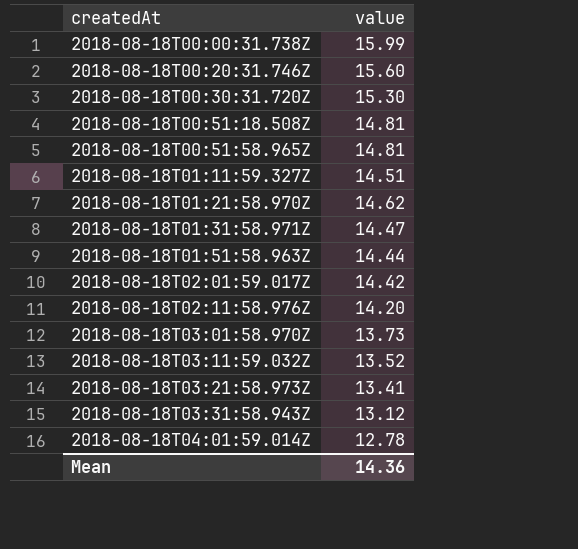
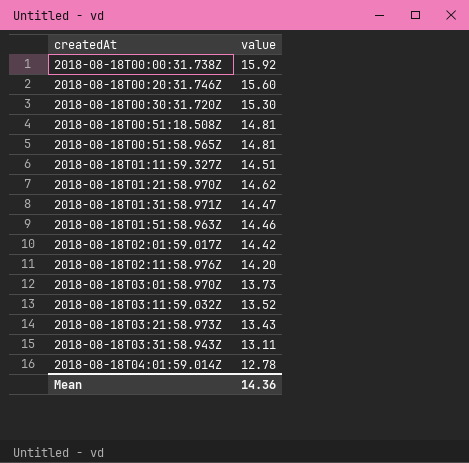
2018-08-18T00:00:31.738Z | value: 15.99 -> 15.92
2018-08-18T01:51:58.963Z | value: 14.44 -> 14.46
2018-08-18T03:21:58.973Z | value: 13.41 -> 13.43
2018-08-18T03:31:58.943Z | value: 13.12 -> 13.11

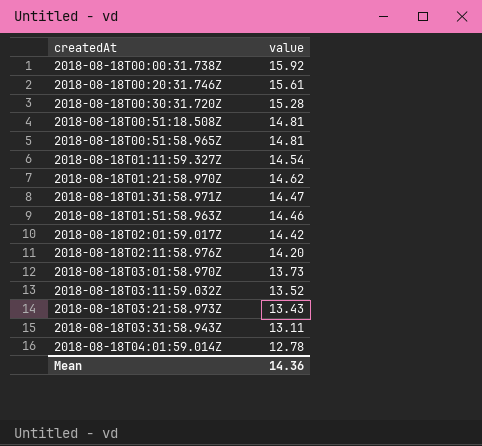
2018-08-18T00:20:31.746Z | value: 15.60 -> 15.61
2018-08-18T00:30:31.720Z | value: 15.30 -> 15.28
2018-08-18T01:11:59.327Z | value: 14.51 -> 14.54

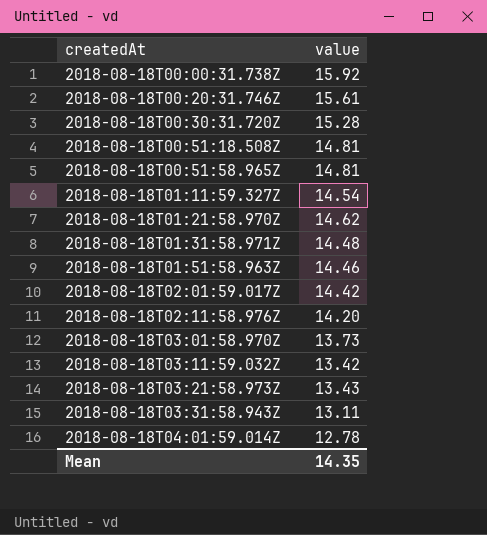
2018-08-18T01:31:58.971Z | value: 14.47 -> 14.48
2018-08-18T03:11:59.032Z | value: 13.52 -> 13.42
Mean | value: 14.36 -> 14.35

